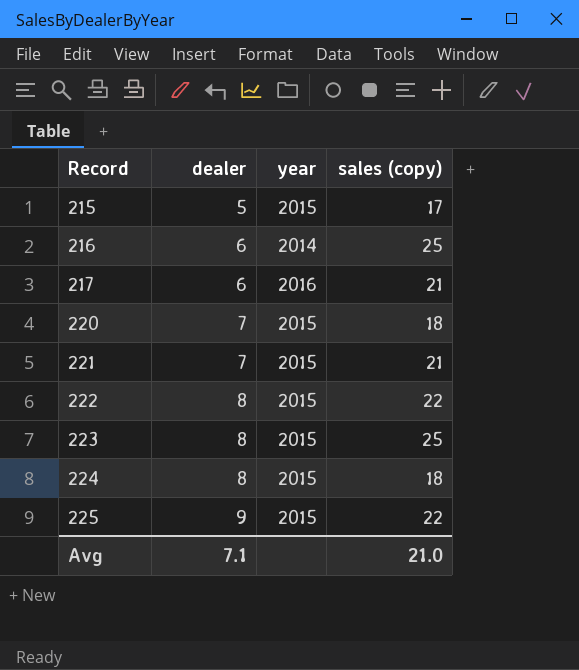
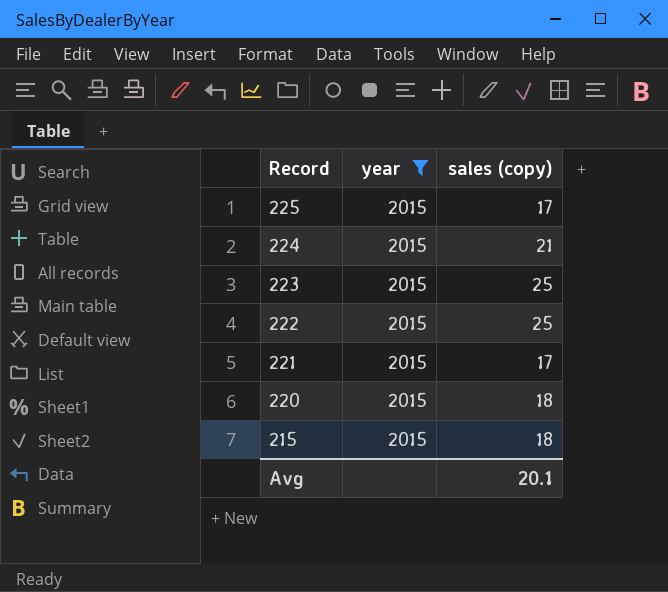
filter: none -> year = 2015
row order: Record ascending -> Record descending
column dealer | position: 2 -> none
225 | sales (copy): 22 -> 17
224 | sales (copy): 18 -> 21
222 | sales (copy): 22 -> 25
221 | sales (copy): 21 -> 17
215 | sales (copy): 17 -> 18
Avg | sales (copy): 21.0 -> 20.1

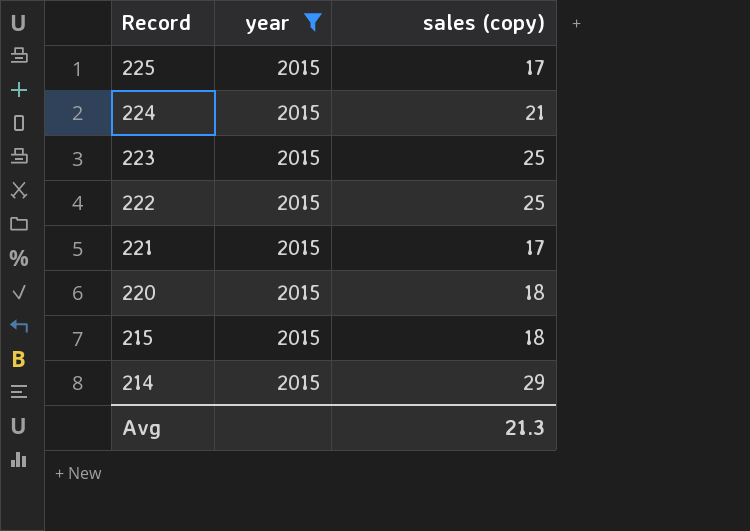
row 214: none -> 2015 | 29
Avg | sales (copy): 20.1 -> 21.3

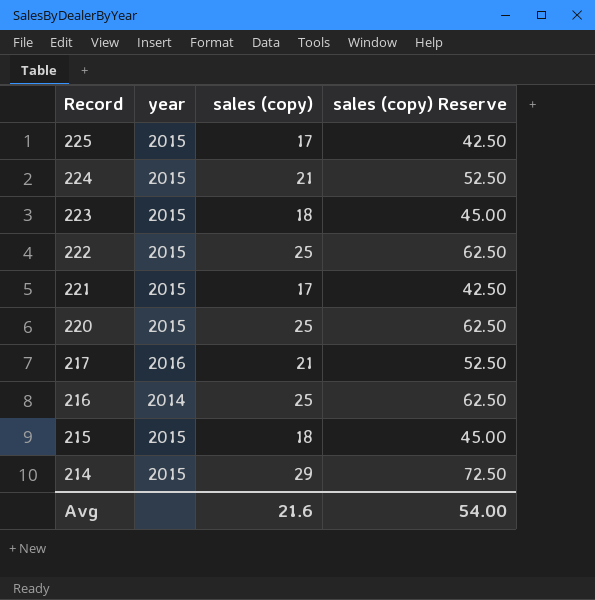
filter: year = 2015 -> none
column sales (copy) Reserve | formula: none -> [sales (copy)] * 2.5
223 | sales (copy): 25 -> 18
220 | sales (copy): 18 -> 25
Avg | sales (copy): 21.3 -> 21.6

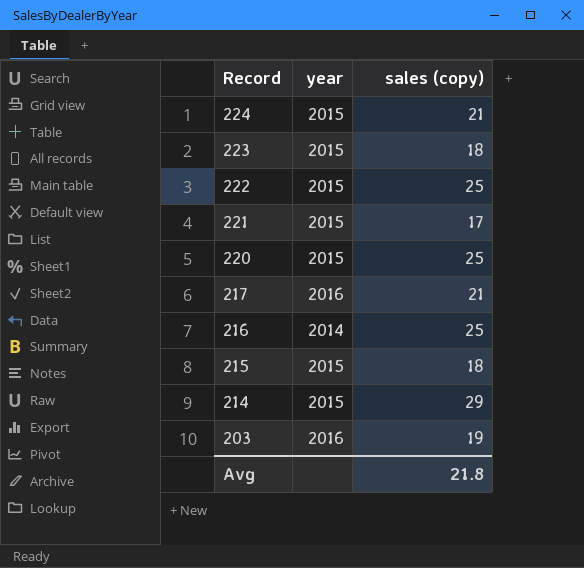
column sales (copy) Reserve | formula: [sales (copy)] * 2.5 -> none
row 225: 2015 | 17 | 42.50 -> none
row 203: none -> 2016 | 19
Avg | sales (copy): 21.6 -> 21.8

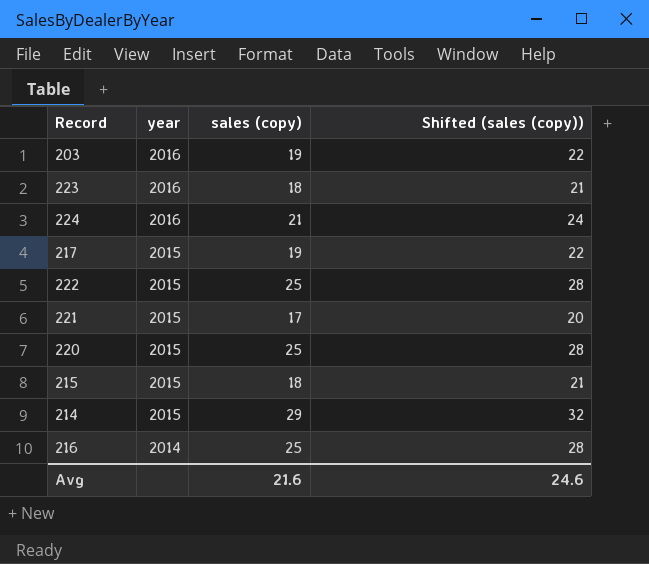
row order: Record descending -> year descending
column Shifted (sales (copy)) | formula: none -> [sales (copy)] + 3
223 | year: 2015 -> 2016
224 | year: 2015 -> 2016
217 | year: 2016 -> 2015
217 | sales (copy): 21 -> 19
Avg | sales (copy): 21.8 -> 21.6

